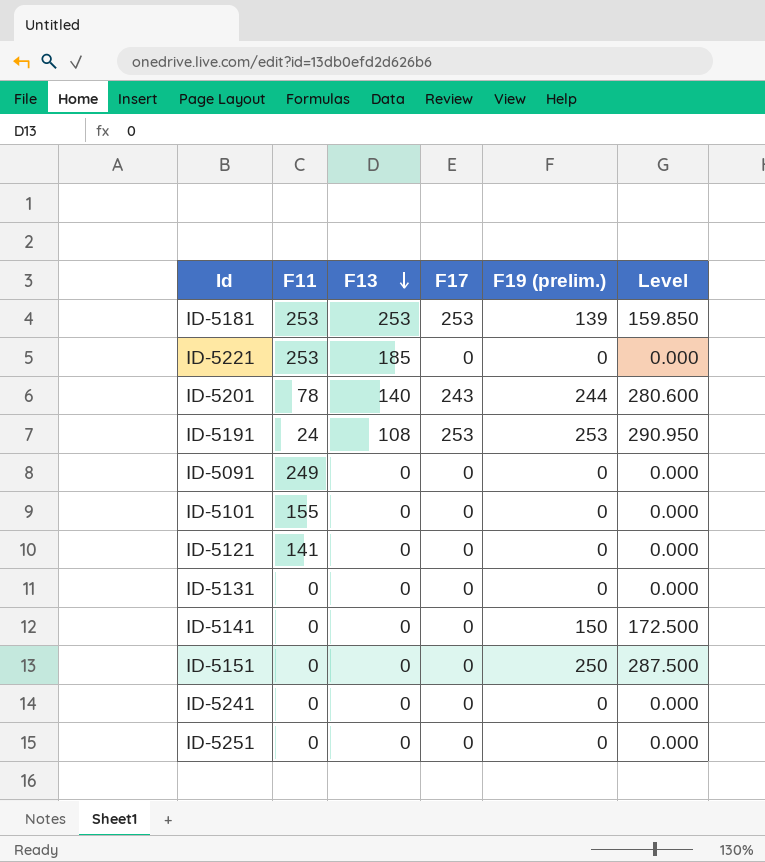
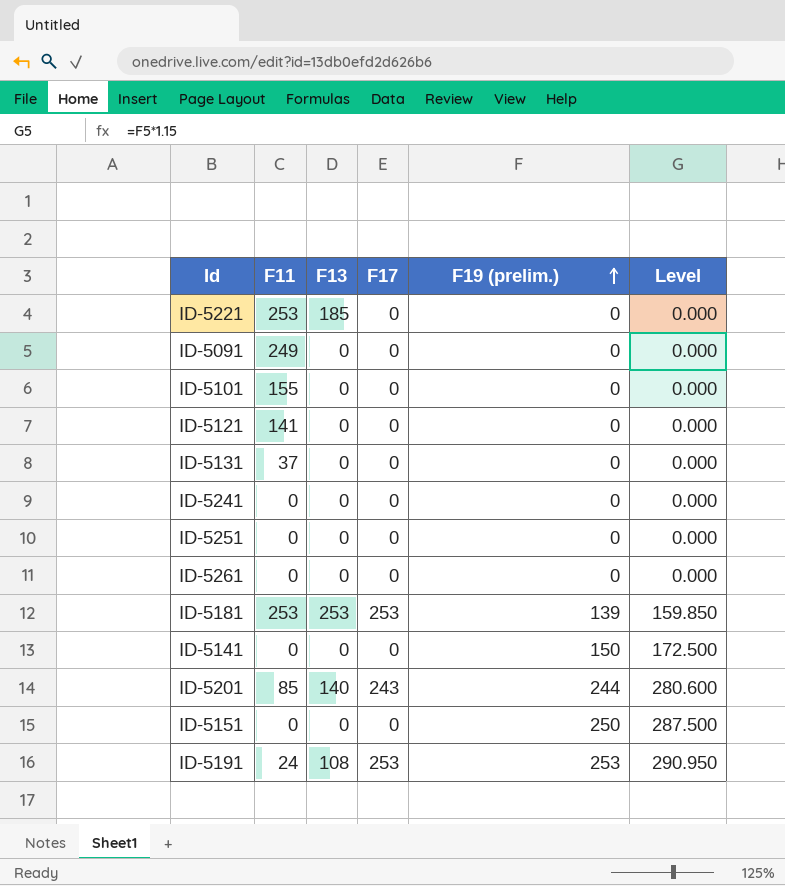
row order: F13 descending -> F19 (prelim.) ascending
ID-5131 | F11: 0 -> 37
row ID-5261: none -> 0 | 0 | 0 | 0 | 0.000
ID-5201 | F11: 78 -> 85

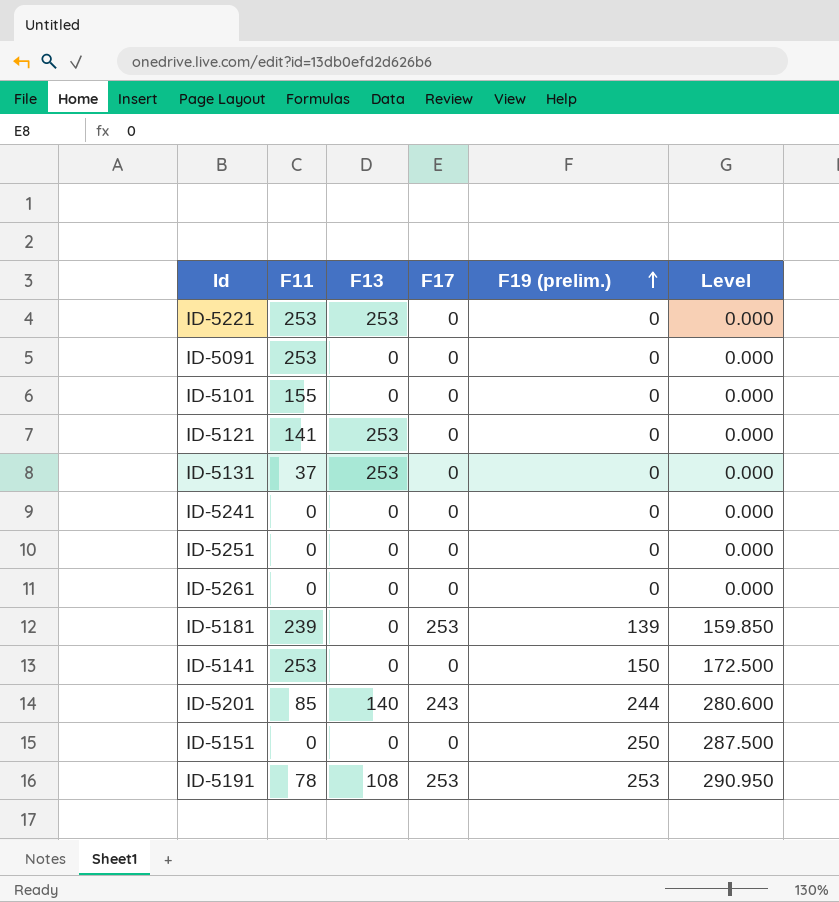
ID-5221 | F13: 185 -> 253
ID-5091 | F11: 249 -> 253
ID-5121 | F13: 0 -> 253
ID-5131 | F13: 0 -> 253
ID-5181 | F11: 253 -> 239
ID-5181 | F13: 253 -> 0
ID-5141 | F11: 0 -> 253
ID-5191 | F11: 24 -> 78

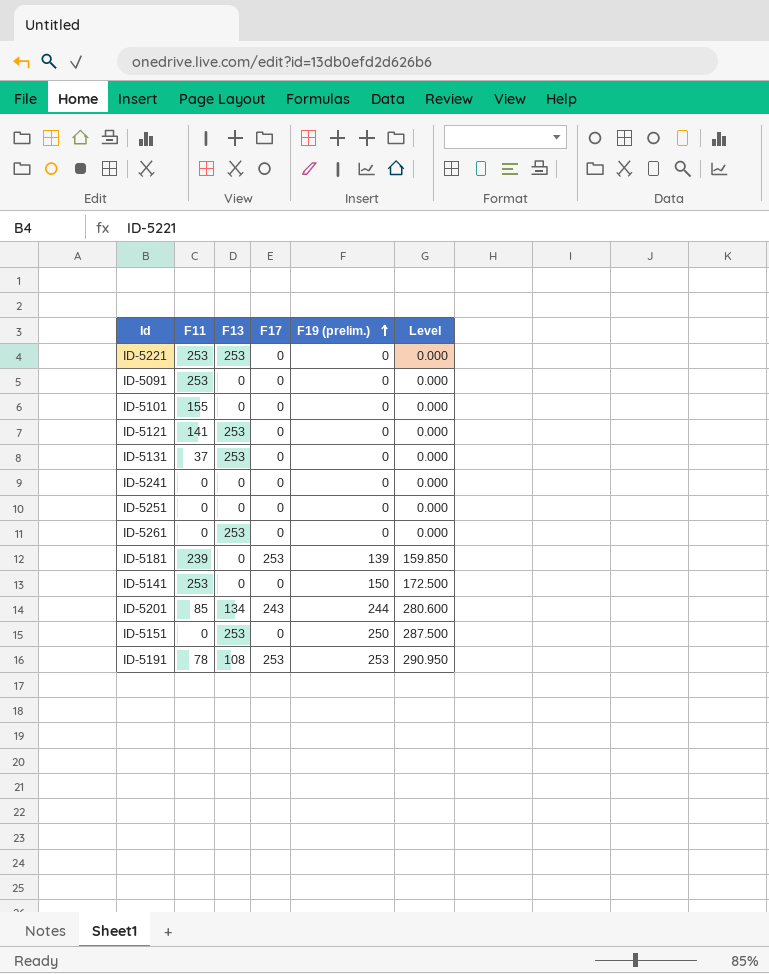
ID-5261 | F13: 0 -> 253
ID-5201 | F13: 140 -> 134
ID-5151 | F13: 0 -> 253

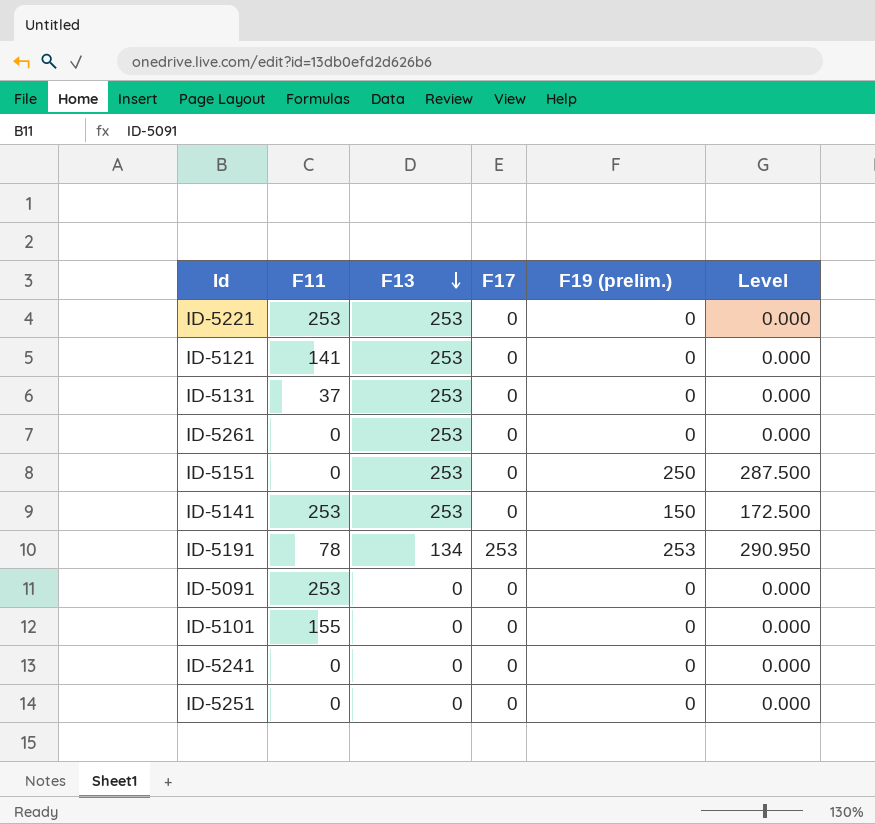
row order: F19 (prelim.) ascending -> F13 descending
row ID-5181: 239 | 0 | 253 | 139 | 159.850 -> none
row ID-5201: 85 | 134 | 243 | 244 | 280.600 -> none
ID-5141 | F13: 0 -> 253
ID-5191 | F13: 108 -> 134

